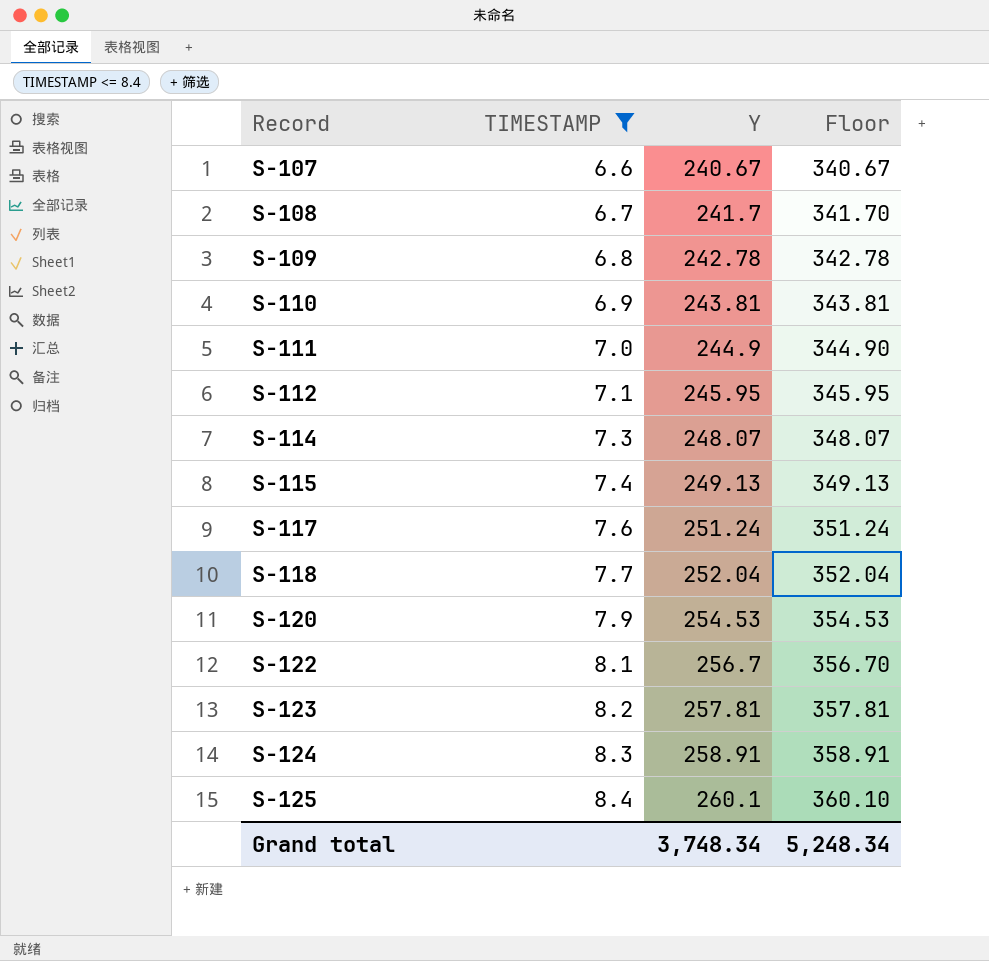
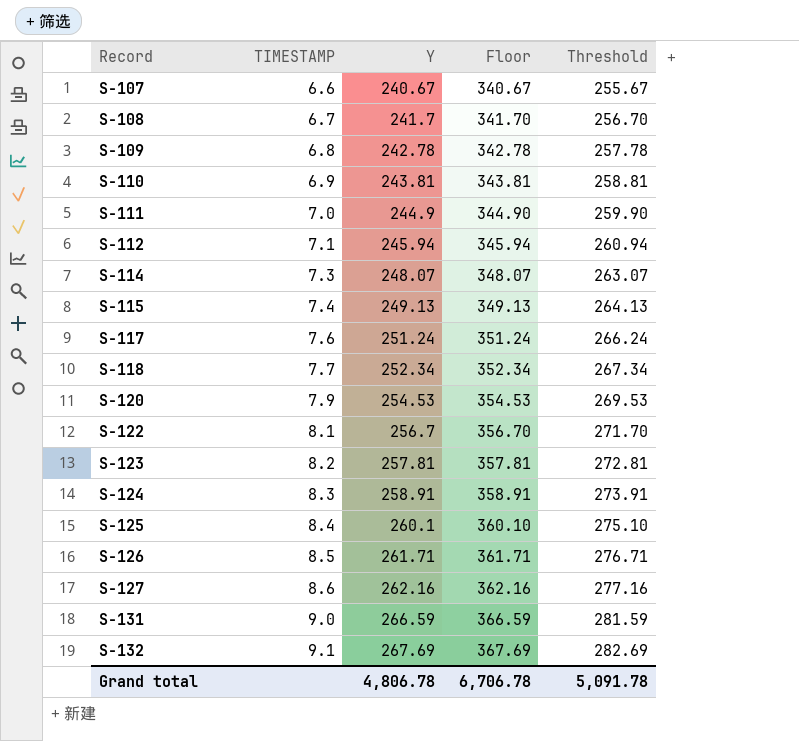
filter: TIMESTAMP <= 8.4 -> none
column Threshold | formula: none -> [Y] + 15
S-112 | Y: 245.95 -> 245.94
S-112 | Floor: 345.95 -> 345.94
S-118 | Y: 252.04 -> 252.34
S-118 | Floor: 352.04 -> 352.34
Grand total | Y: 3,748.34 -> 4,806.78
Grand total | Floor: 5,248.34 -> 6,706.78

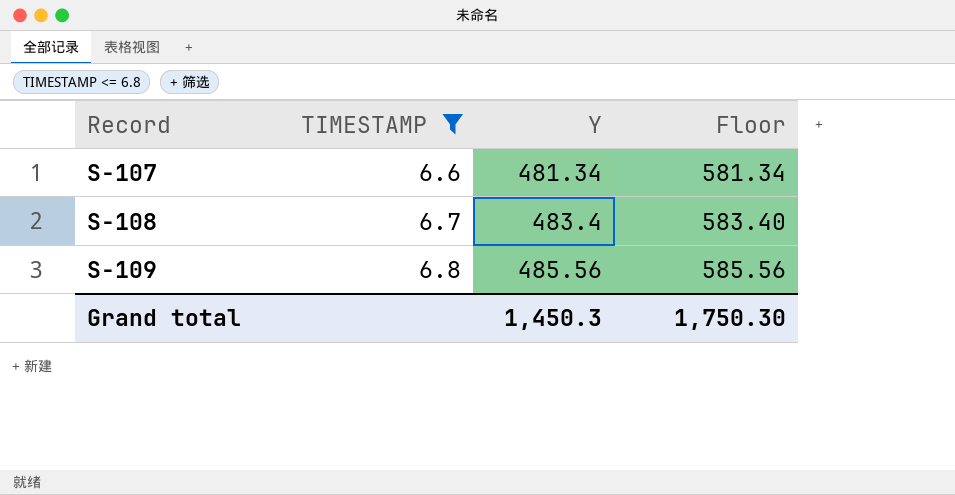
filter: none -> TIMESTAMP <= 6.8
column Threshold | formula: [Y] + 15 -> none
S-107 | Y: 240.67 -> 481.34
S-107 | Floor: 340.67 -> 581.34
S-108 | Y: 241.7 -> 483.4
S-108 | Floor: 341.70 -> 583.40
S-109 | Y: 242.78 -> 485.56
S-109 | Floor: 342.78 -> 585.56
Grand total | Y: 4,806.78 -> 1,450.3
Grand total | Floor: 6,706.78 -> 1,750.30

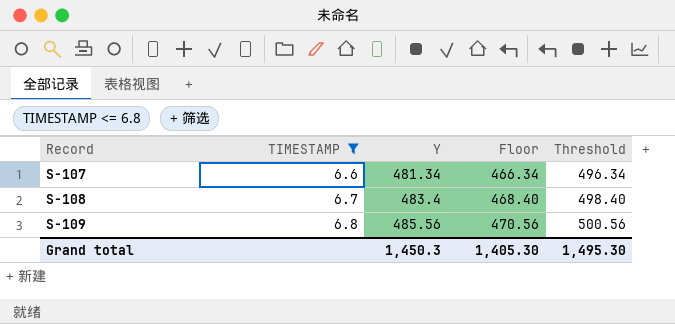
column Floor | formula: [Y] + 100 -> [Y] - 15
column Threshold | formula: none -> [Y] + 15
Grand total | Floor: 1,750.30 -> 1,405.30

